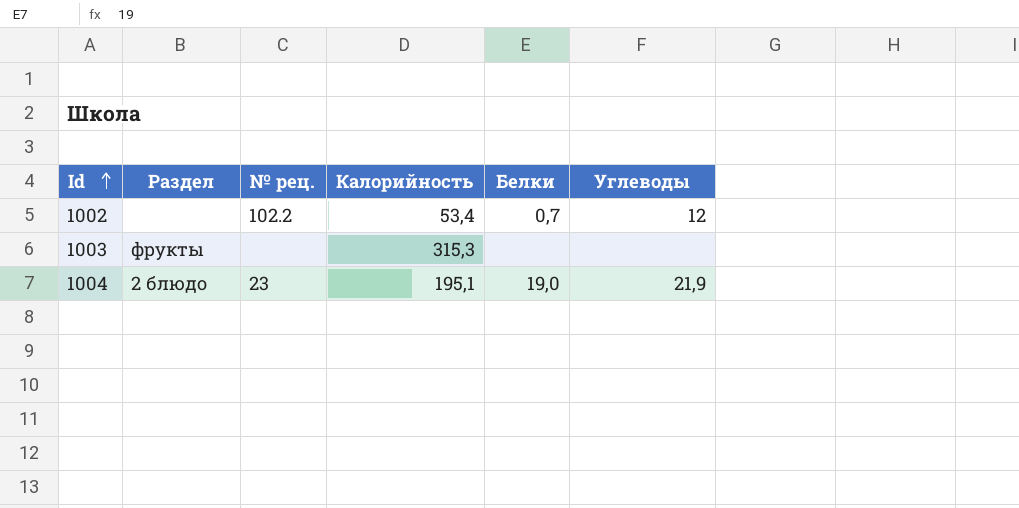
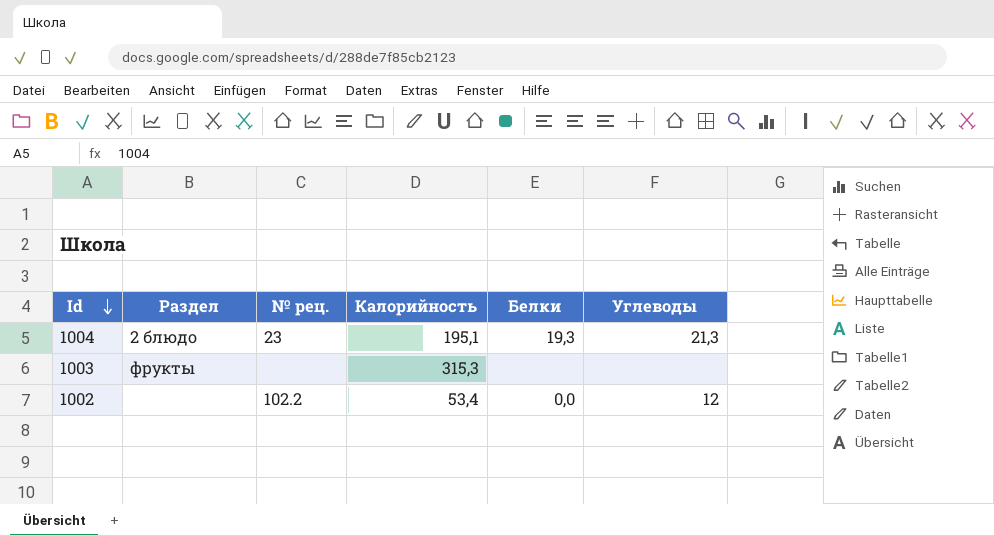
row order: Id ascending -> Id descending
1004 | Белки: 19,0 -> 19,3
1004 | Углеводы: 21,9 -> 21,3
1002 | Белки: 0,7 -> 0,0

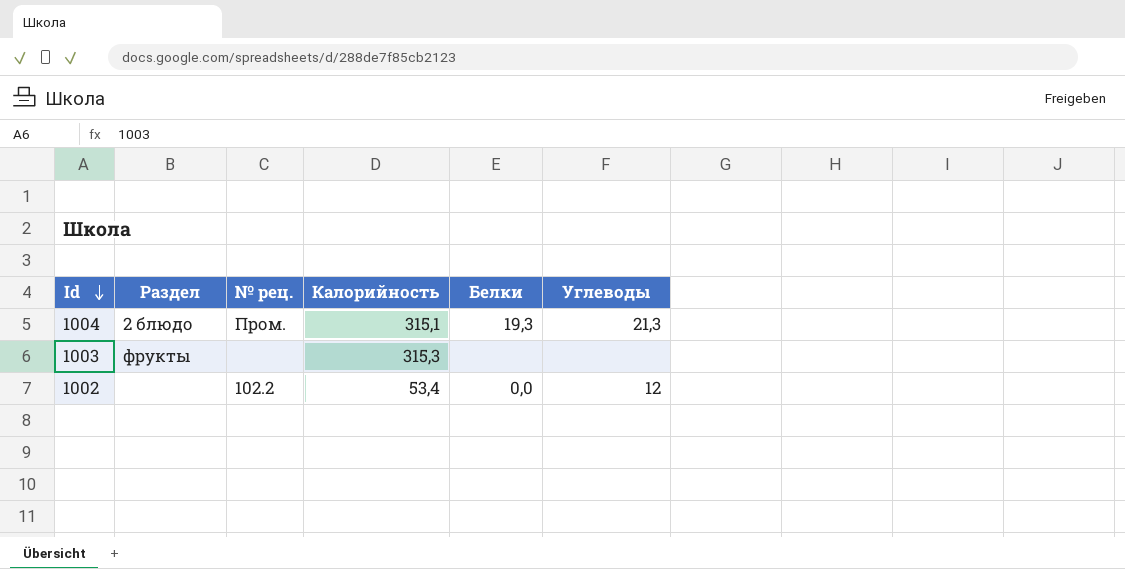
1004 | № рец.: 23 -> Пром.
1004 | Калорийность: 195,1 -> 315,1

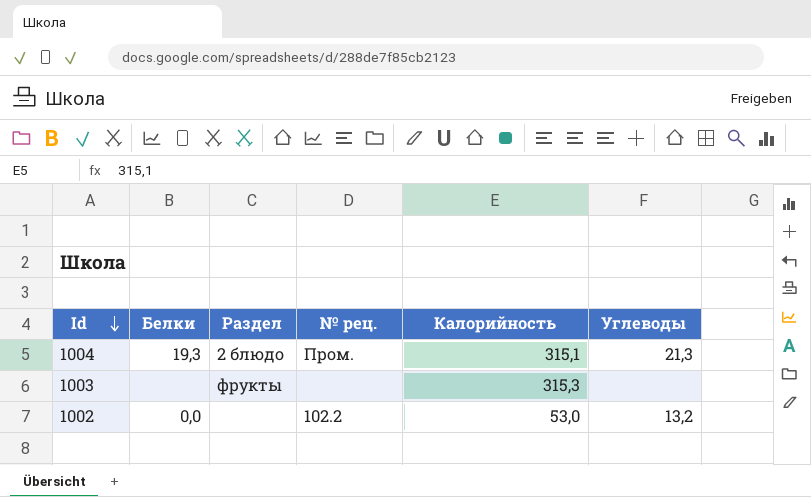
column Белки | position: 5 -> 2
1002 | Калорийность: 53,4 -> 53,0
1002 | Углеводы: 12 -> 13,2

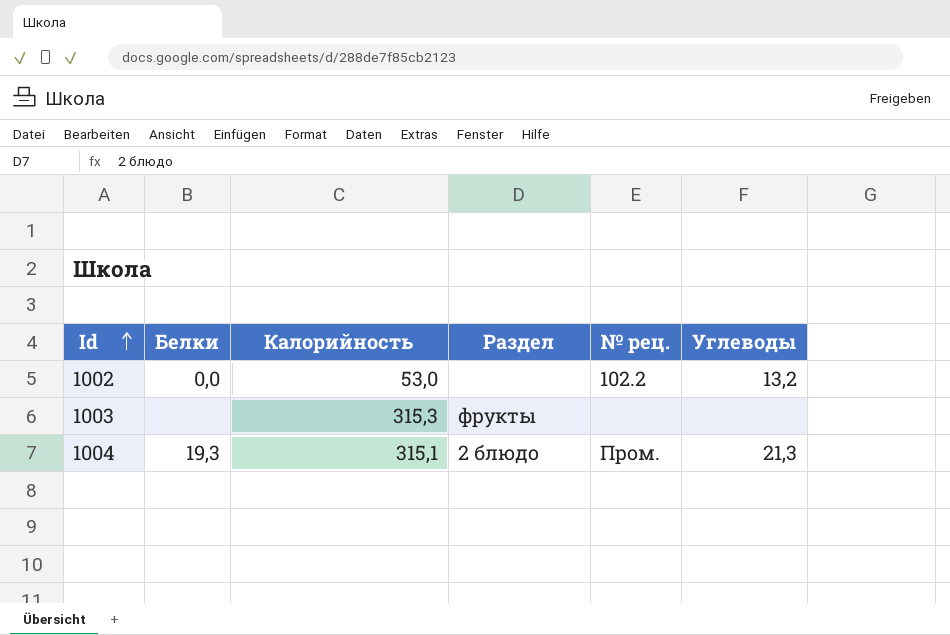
row order: Id descending -> Id ascending
column Калорийность | position: 5 -> 3

